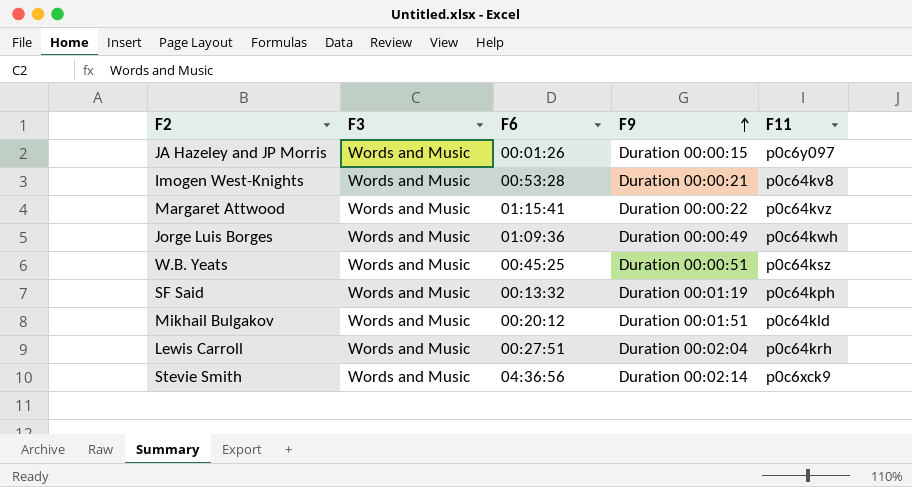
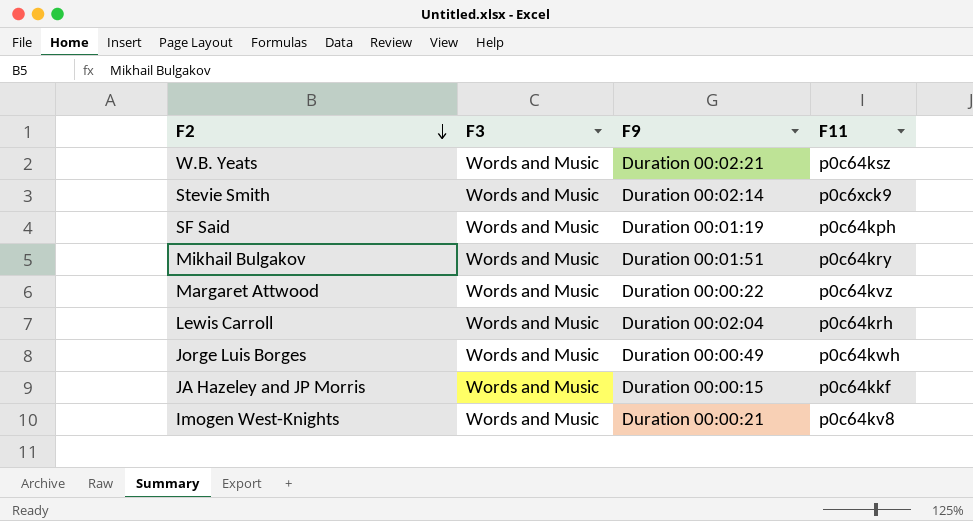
row order: F9 ascending -> F2 descending
column F6 | position: 3 -> none
W.B. Yeats | F9: Duration 00:00:51 -> Duration 00:02:21
Mikhail Bulgakov | F11: p0c64kld -> p0c64kry
JA Hazeley and JP Morris | F11: p0c6y097 -> p0c64kkf

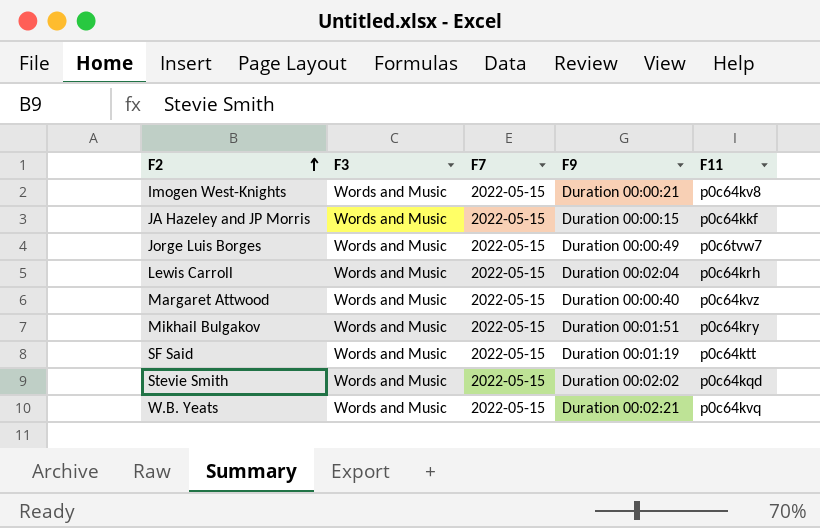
row order: F2 descending -> F2 ascending
column F7 | position: none -> 3
Jorge Luis Borges | F11: p0c64kwh -> p0c6tvw7
Margaret Attwood | F9: Duration 00:00:22 -> Duration 00:00:40
SF Said | F11: p0c64kph -> p0c64ktt
Stevie Smith | F9: Duration 00:02:14 -> Duration 00:02:02
Stevie Smith | F11: p0c6xck9 -> p0c64kqd
W.B. Yeats | F11: p0c64ksz -> p0c64kvq

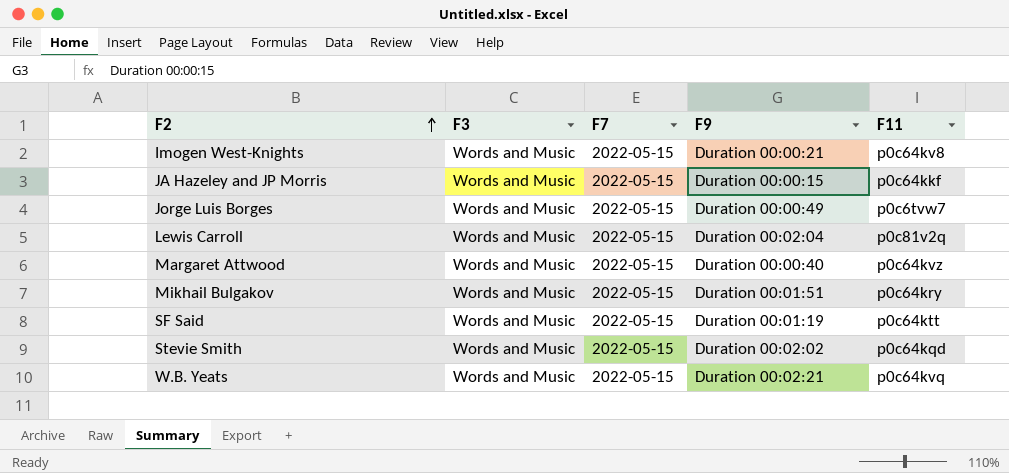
Lewis Carroll | F11: p0c64krh -> p0c81v2q

